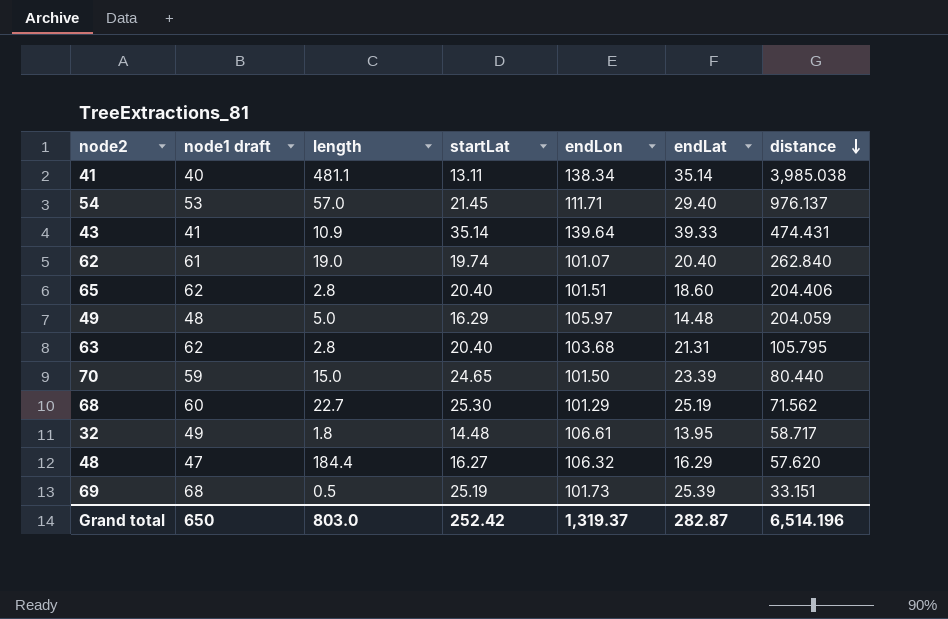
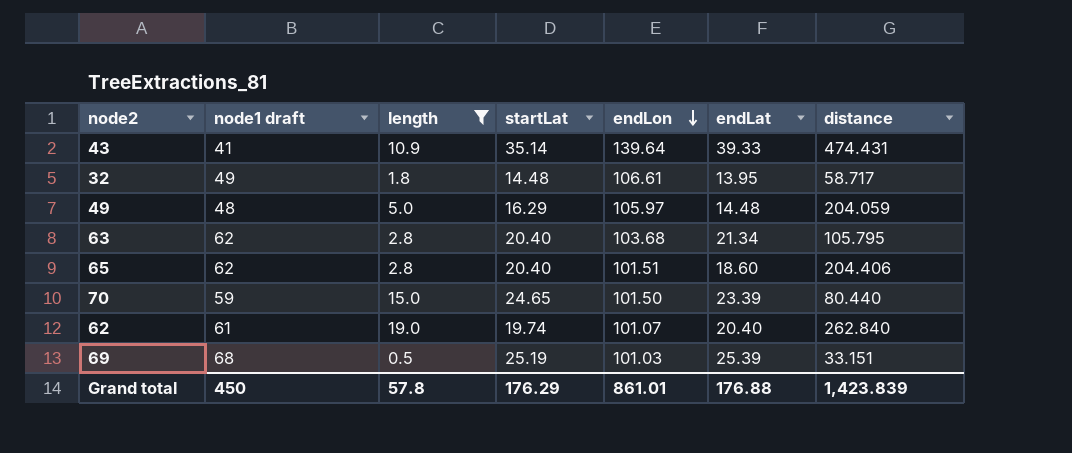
filter: none -> length <= 19.0
row order: distance descending -> endLon descending
63 | endLat: 21.31 -> 21.34
69 | endLon: 101.73 -> 101.03
Grand total | node1 draft: 650 -> 450
Grand total | length: 803.0 -> 57.8
Grand total | startLat: 252.42 -> 176.29
Grand total | endLon: 1,319.37 -> 861.01
Grand total | endLat: 282.87 -> 176.88
Grand total | distance: 6,514.196 -> 1,423.839

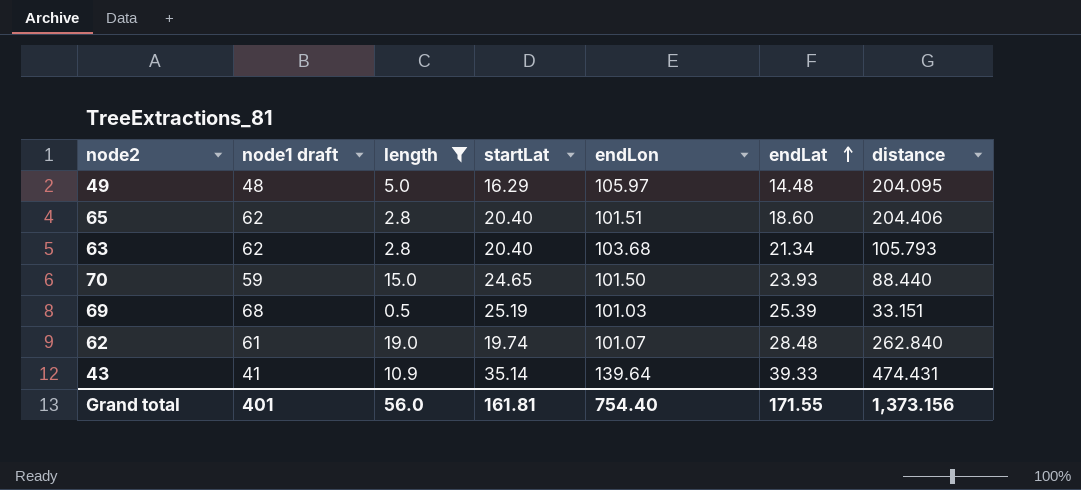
row order: endLon descending -> endLat ascending
row 32: 49 | 1.8 | 14.48 | 106.61 | 13.95 | 58.717 -> none
49 | distance: 204.059 -> 204.095
63 | distance: 105.795 -> 105.793
70 | endLat: 23.39 -> 23.93
70 | distance: 80.440 -> 88.440
62 | endLat: 20.40 -> 28.48
Grand total | node1 draft: 450 -> 401
Grand total | length: 57.8 -> 56.0
Grand total | startLat: 176.29 -> 161.81
Grand total | endLon: 861.01 -> 754.40
Grand total | endLat: 176.88 -> 171.55
Grand total | distance: 1,423.839 -> 1,373.156

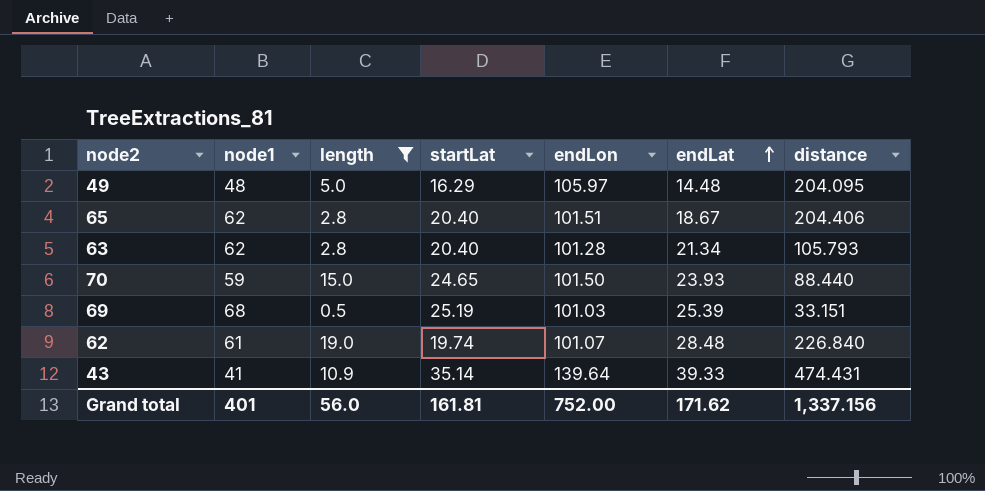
column name: node1 draft -> node1
65 | endLat: 18.60 -> 18.67
63 | endLon: 103.68 -> 101.28
62 | distance: 262.840 -> 226.840
Grand total | endLon: 754.40 -> 752.00
Grand total | endLat: 171.55 -> 171.62
Grand total | distance: 1,373.156 -> 1,337.156

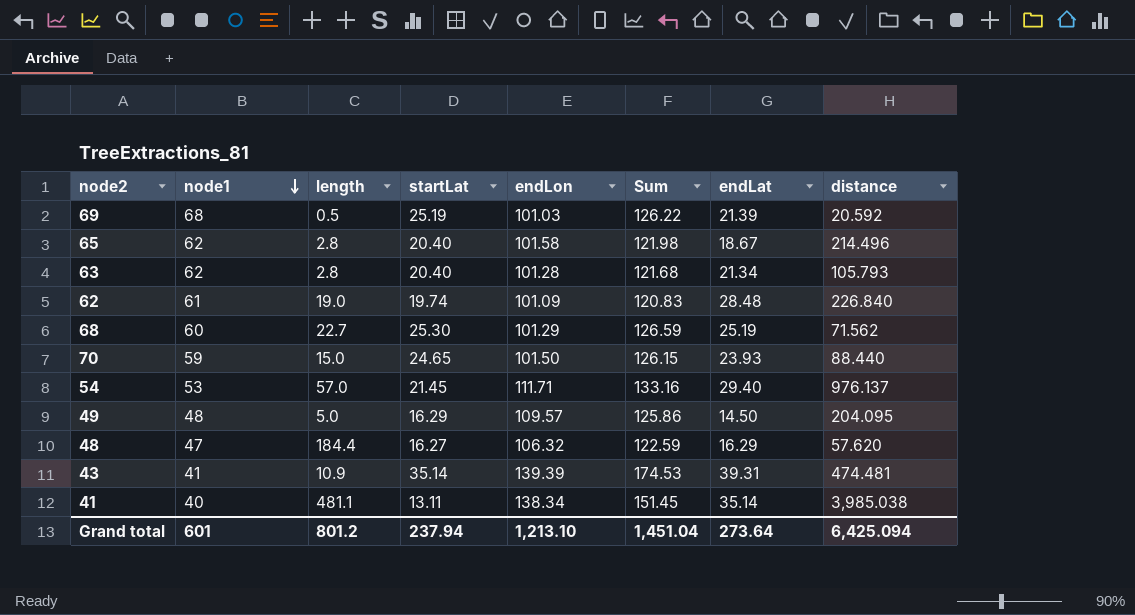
filter: length <= 19.0 -> none
row order: endLat ascending -> node1 descending
column Sum | formula: none -> [startLat] + [endLon]
69 | endLat: 25.39 -> 21.39
69 | distance: 33.151 -> 20.592
65 | endLon: 101.51 -> 101.58
65 | distance: 204.406 -> 214.496
62 | endLon: 101.07 -> 101.09
49 | endLon: 105.97 -> 109.57
49 | endLat: 14.48 -> 14.50
43 | endLon: 139.64 -> 139.39
43 | endLat: 39.33 -> 39.31
43 | distance: 474.431 -> 474.481
Grand total | node1: 401 -> 601
Grand total | length: 56.0 -> 801.2
Grand total | startLat: 161.81 -> 237.94
Grand total | endLon: 752.00 -> 1,213.10
Grand total | endLat: 171.62 -> 273.64
Grand total | distance: 1,337.156 -> 6,425.094

